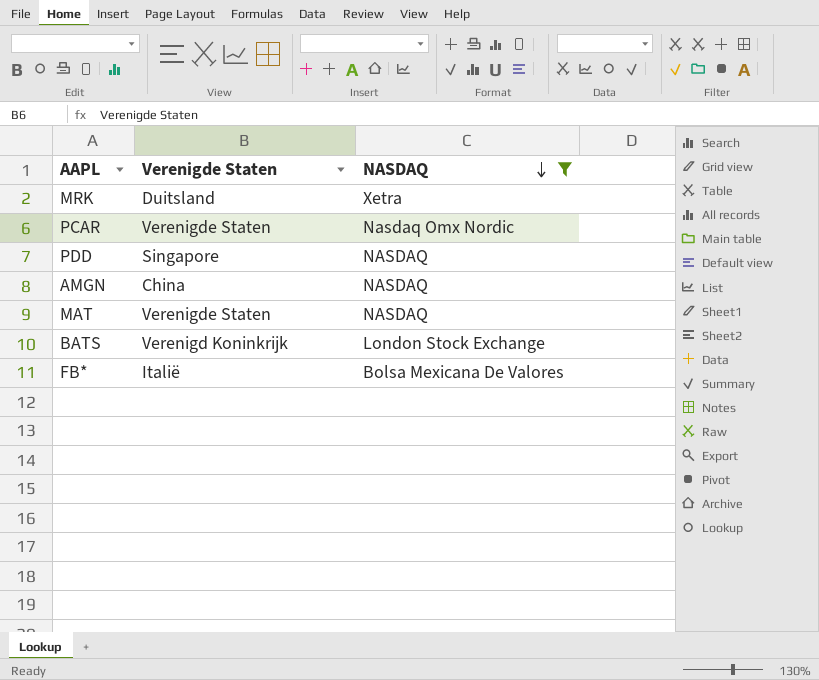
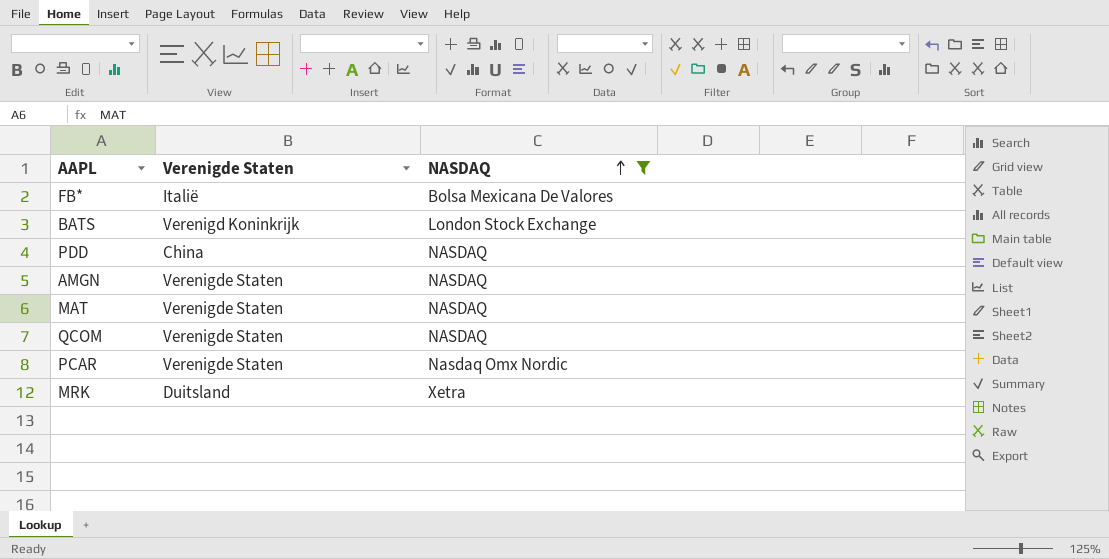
row order: NASDAQ descending -> NASDAQ ascending
PDD | Verenigde Staten: Singapore -> China
AMGN | Verenigde Staten: China -> Verenigde Staten
row QCOM: none -> Verenigde Staten | NASDAQ

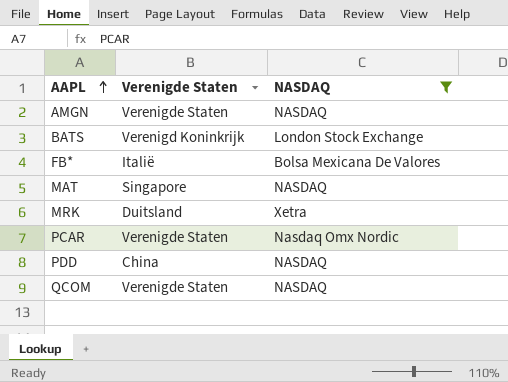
row order: NASDAQ ascending -> AAPL ascending
MAT | Verenigde Staten: Verenigde Staten -> Singapore

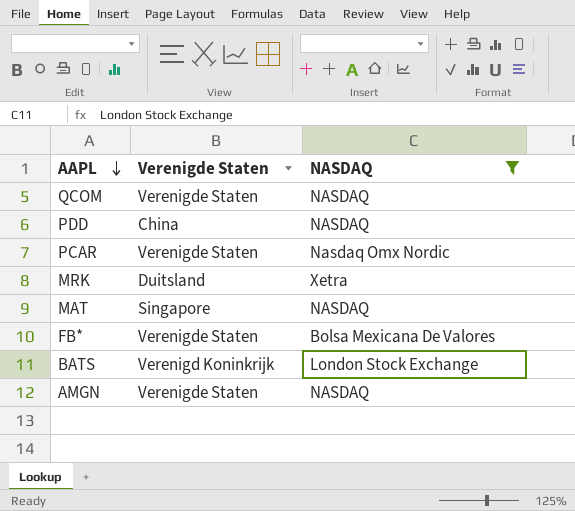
row order: AAPL ascending -> AAPL descending
FB* | Verenigde Staten: Italië -> Verenigde Staten

